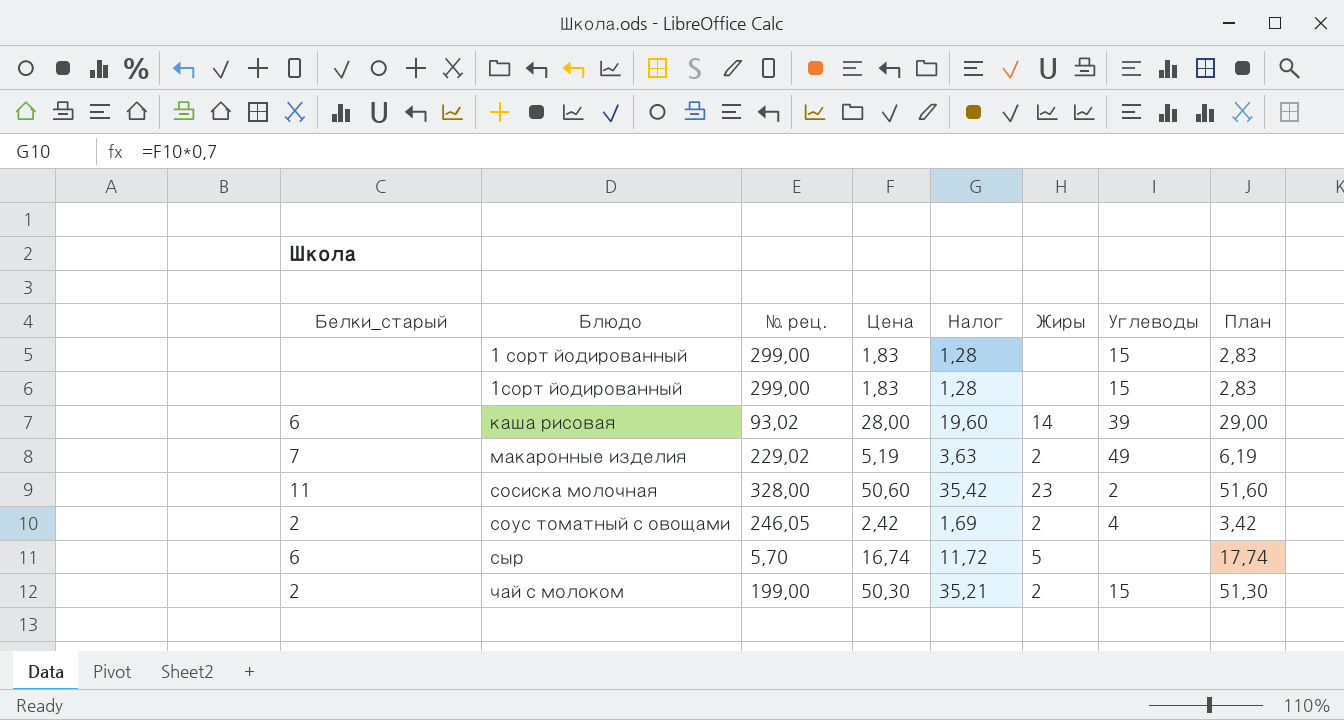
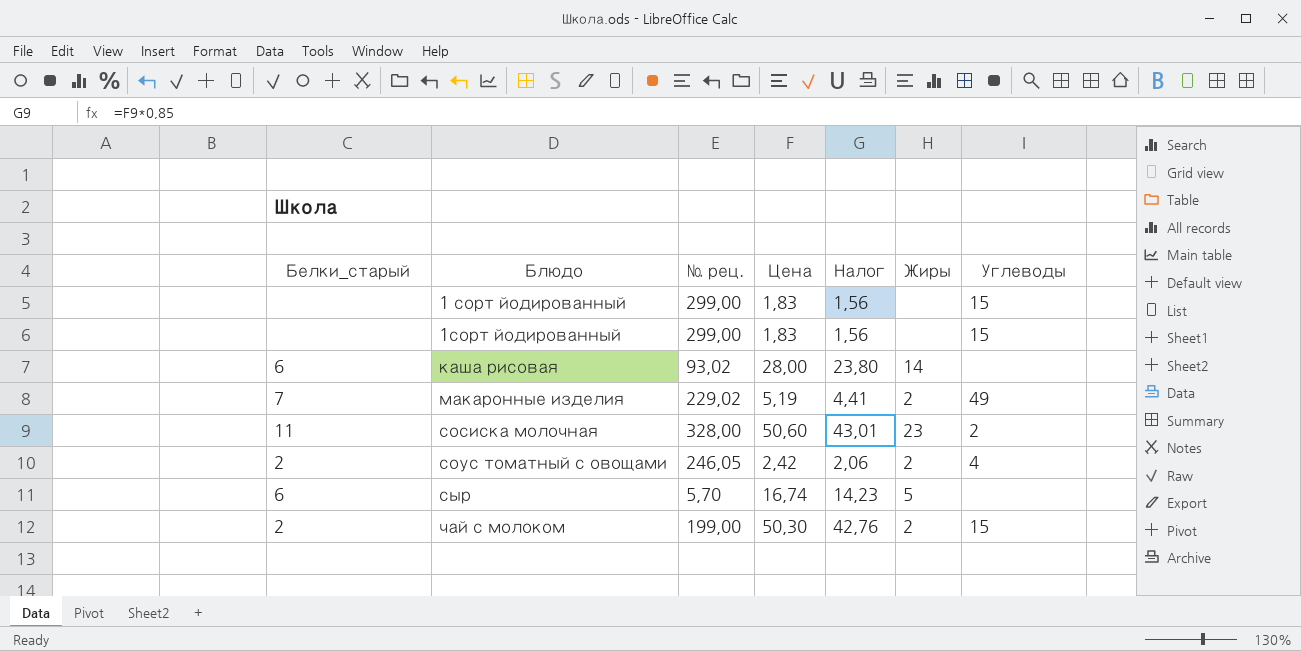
column План | formula: [Цена] + 1 -> none
column Налог | formula: [Цена] * 0,7 -> [Цена] * 0,85
каша рисовая | Углеводы: 39 -> none

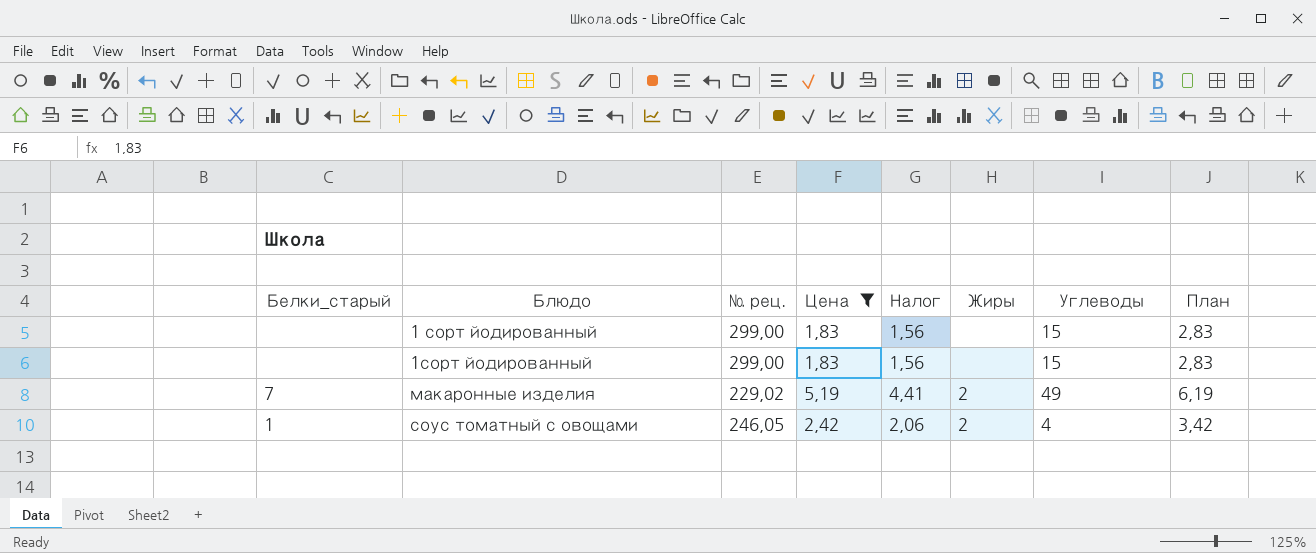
filter: none -> Цена <= 5,19
column План | formula: none -> [Цена] + 1
соус томатный с овощами | Белки_старый: 2 -> 1

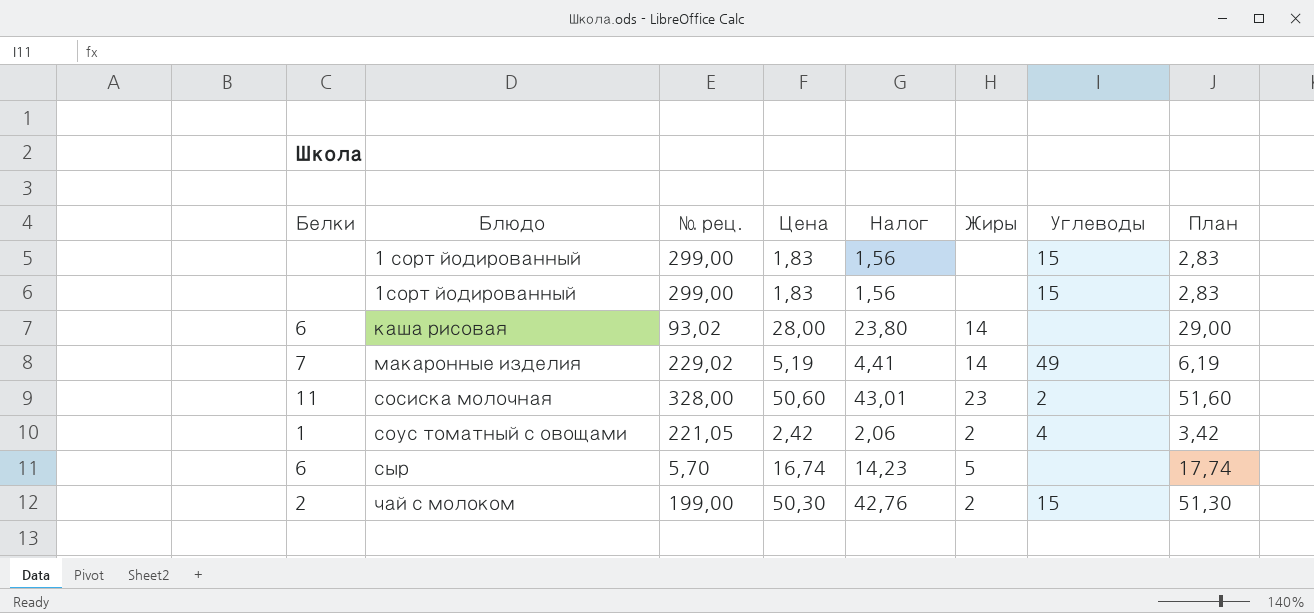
filter: Цена <= 5,19 -> none
column name: Белки_старый -> Белки
макаронные изделия | Жиры: 2 -> 14
соус томатный с овощами | № рец.: 246,05 -> 221,05

